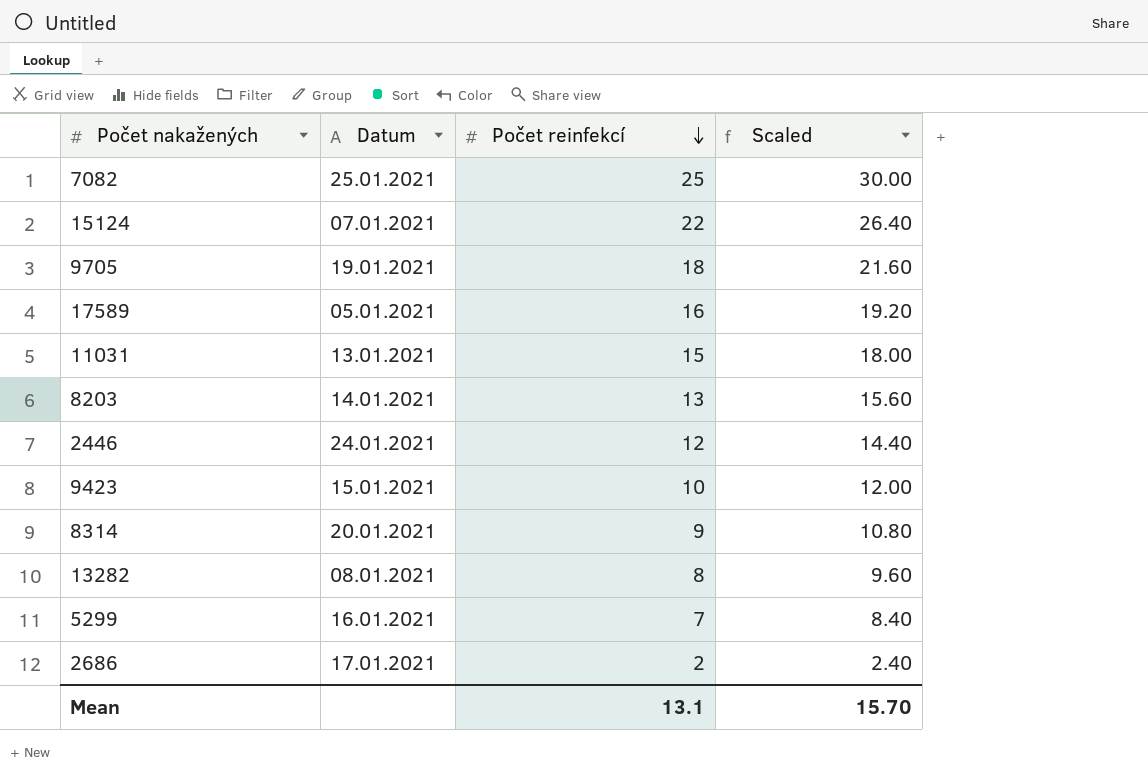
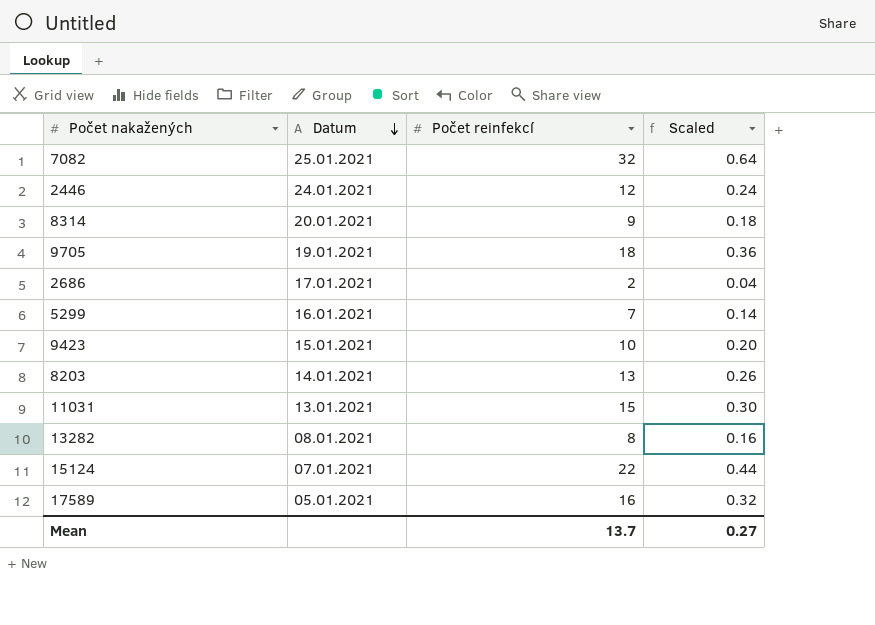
row order: Počet reinfekcí descending -> Datum descending
column Scaled | formula: [Počet reinfekcí] * 1.2 -> [Počet reinfekcí] * 0.02
7082 | Počet reinfekcí: 25 -> 32
Mean | Počet reinfekcí: 13.1 -> 13.7
Mean | Scaled: 15.70 -> 0.27

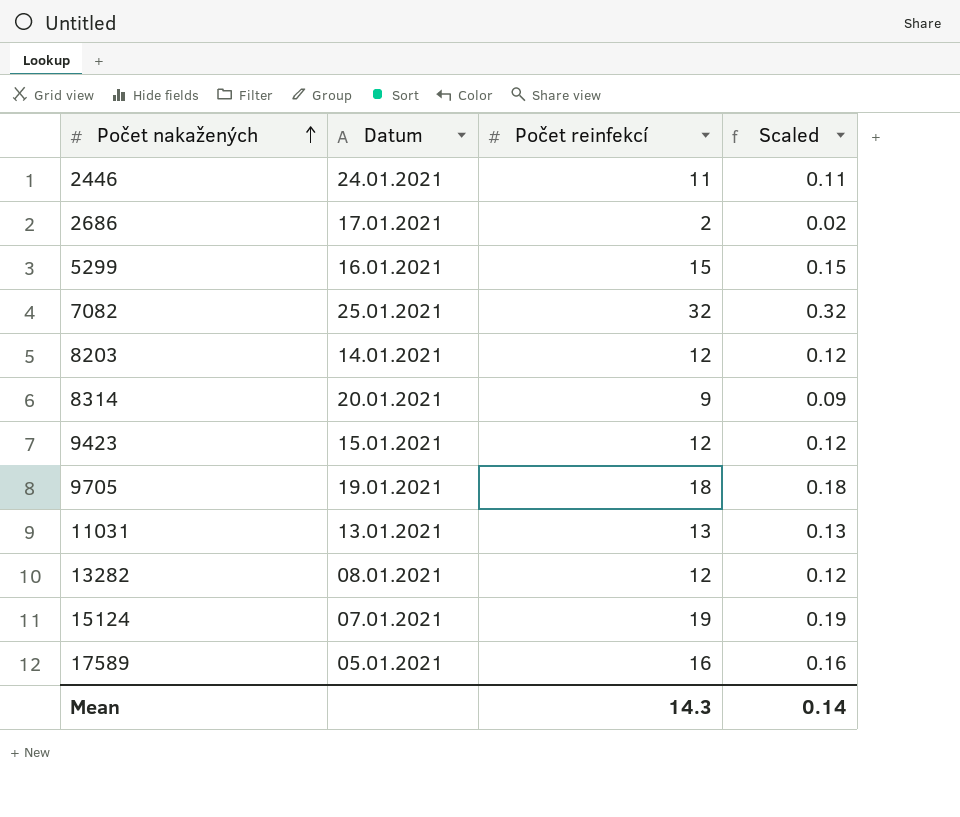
row order: Datum descending -> Počet nakažených ascending
column Scaled | formula: [Počet reinfekcí] * 0.02 -> [Počet reinfekcí] * 0.01
2446 | Počet reinfekcí: 12 -> 11
5299 | Počet reinfekcí: 7 -> 15
8203 | Počet reinfekcí: 13 -> 12
9423 | Počet reinfekcí: 10 -> 12
11031 | Počet reinfekcí: 15 -> 13
13282 | Počet reinfekcí: 8 -> 12
15124 | Počet reinfekcí: 22 -> 19
Mean | Počet reinfekcí: 13.7 -> 14.3
Mean | Scaled: 0.27 -> 0.14

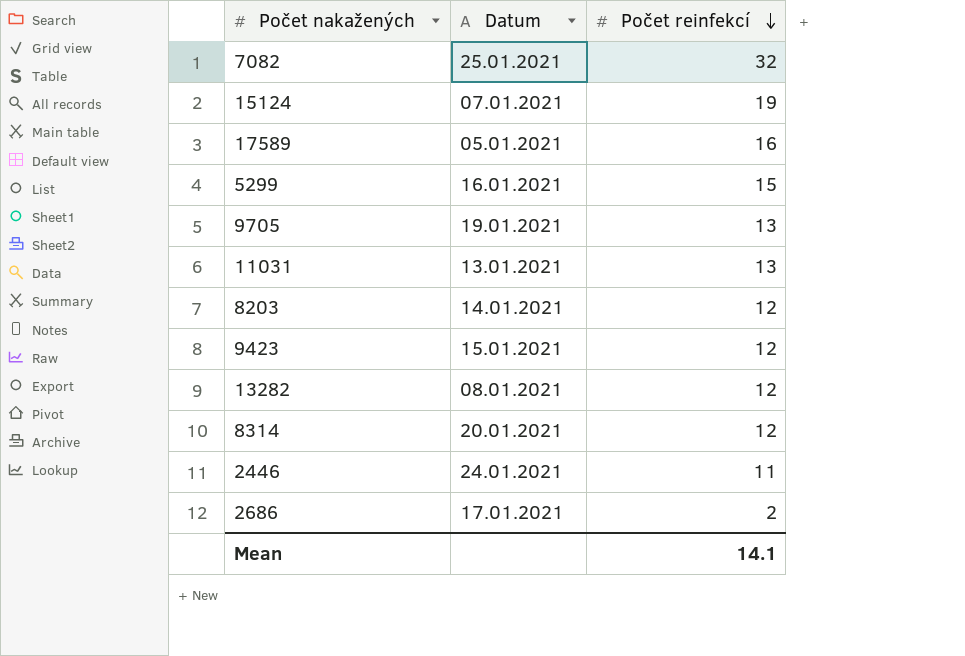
row order: Počet nakažených ascending -> Počet reinfekcí descending
column Scaled | formula: [Počet reinfekcí] * 0.01 -> none
9705 | Počet reinfekcí: 18 -> 13
8314 | Počet reinfekcí: 9 -> 12
Mean | Počet reinfekcí: 14.3 -> 14.1

